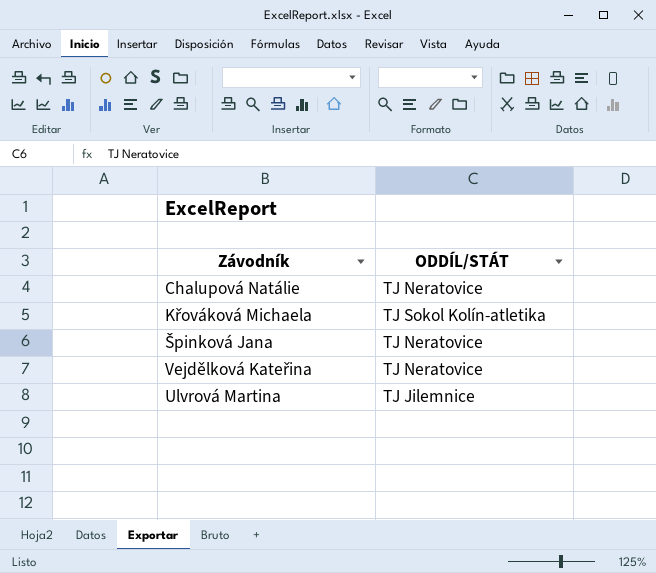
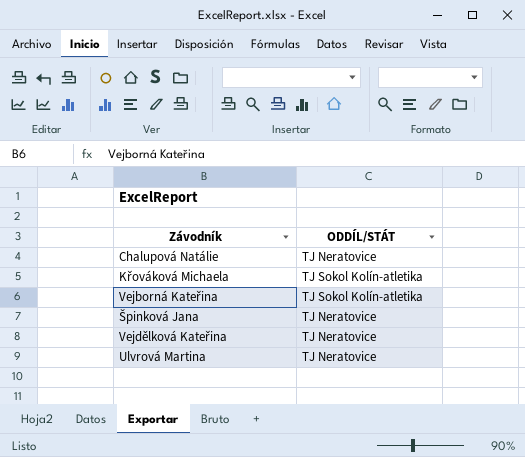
row Vejborná Kateřina: none -> TJ Sokol Kolín-atletika
Ulvrová Martina | ODDÍL/STÁT: TJ Jilemnice -> TJ Neratovice

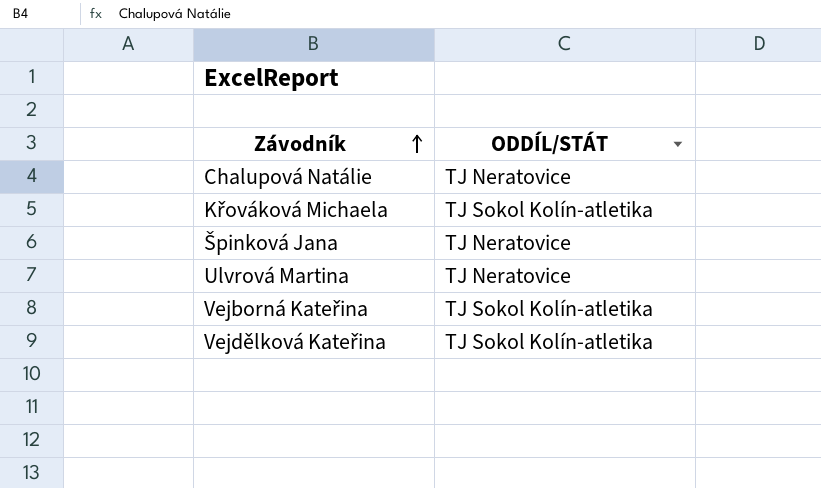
row order: none -> Závodník ascending
Vejdělková Kateřina | ODDÍL/STÁT: TJ Neratovice -> TJ Sokol Kolín-atletika

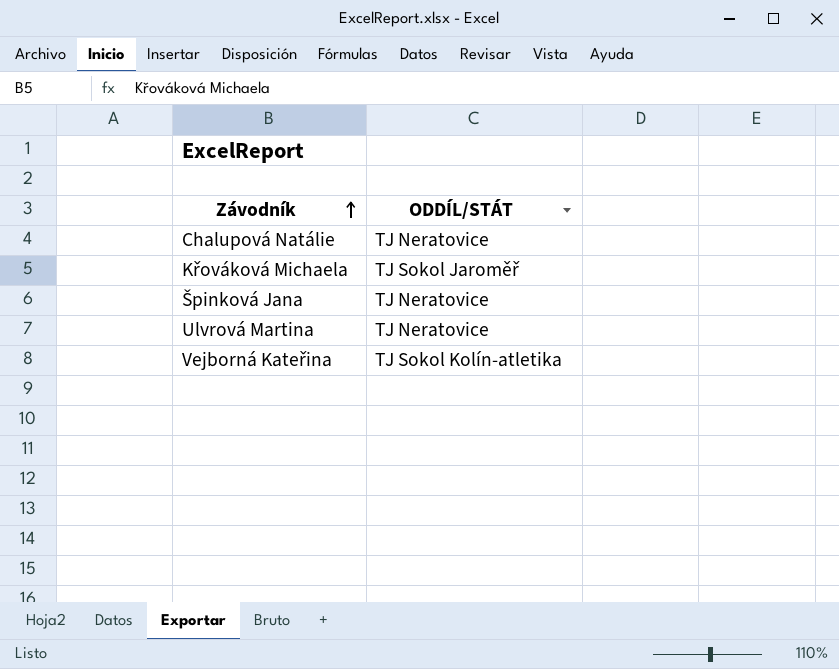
row Vejdělková Kateřina: TJ Sokol Kolín-atletika -> none
Křováková Michaela | ODDÍL/STÁT: TJ Sokol Kolín-atletika -> TJ Sokol Jaroměř

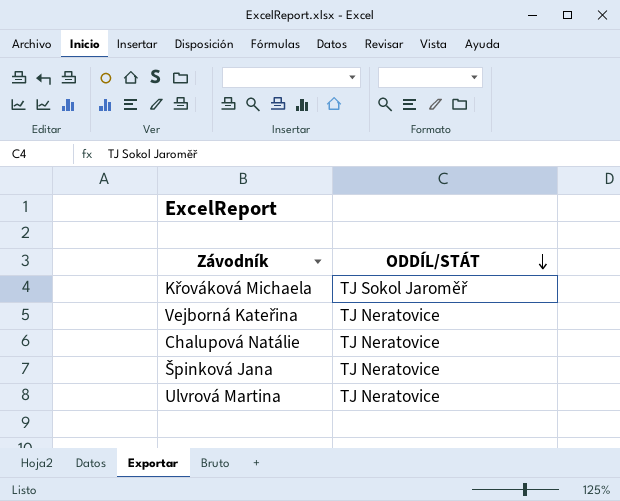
row order: Závodník ascending -> ODDÍL/STÁT descending
Vejborná Kateřina | ODDÍL/STÁT: TJ Sokol Kolín-atletika -> TJ Neratovice

